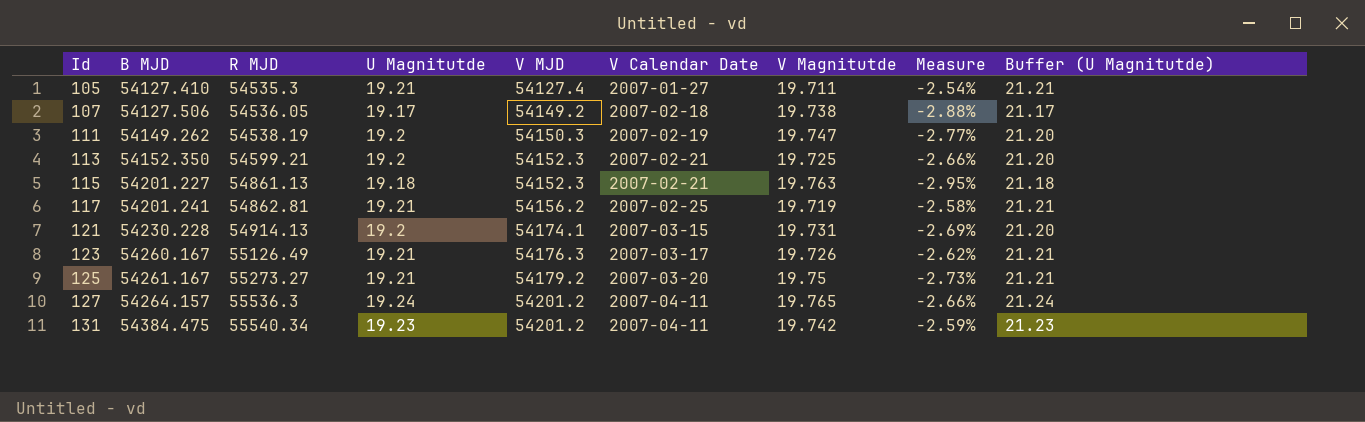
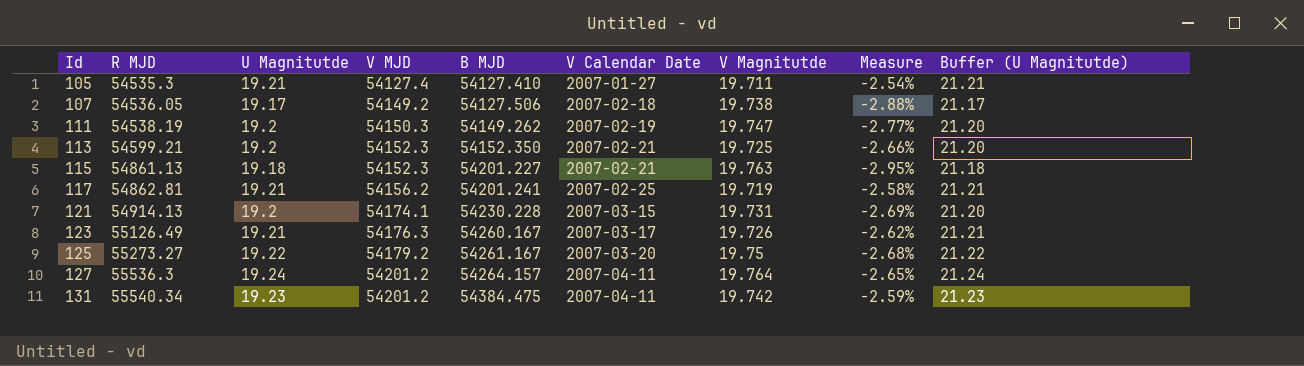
column B MJD | position: 2 -> 5
125 | U Magnitutde: 19.21 -> 19.22
125 | Measure: -2.73% -> -2.68%
125 | Buffer (U Magnitutde): 21.21 -> 21.22
127 | V Magnitutde: 19.765 -> 19.764
127 | Measure: -2.66% -> -2.65%

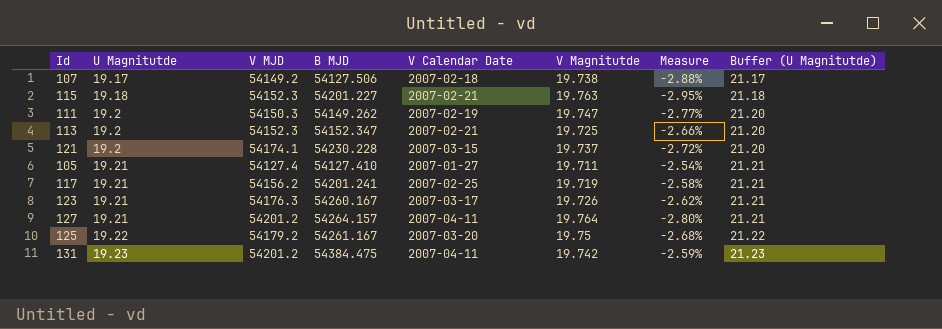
row order: Id ascending -> U Magnitutde ascending
column R MJD | position: 2 -> none
113 | B MJD: 54152.350 -> 54152.347
121 | V Magnitutde: 19.731 -> 19.737
121 | Measure: -2.69% -> -2.72%
127 | U Magnitutde: 19.24 -> 19.21
127 | Measure: -2.65% -> -2.80%
127 | Buffer (U Magnitutde): 21.24 -> 21.21

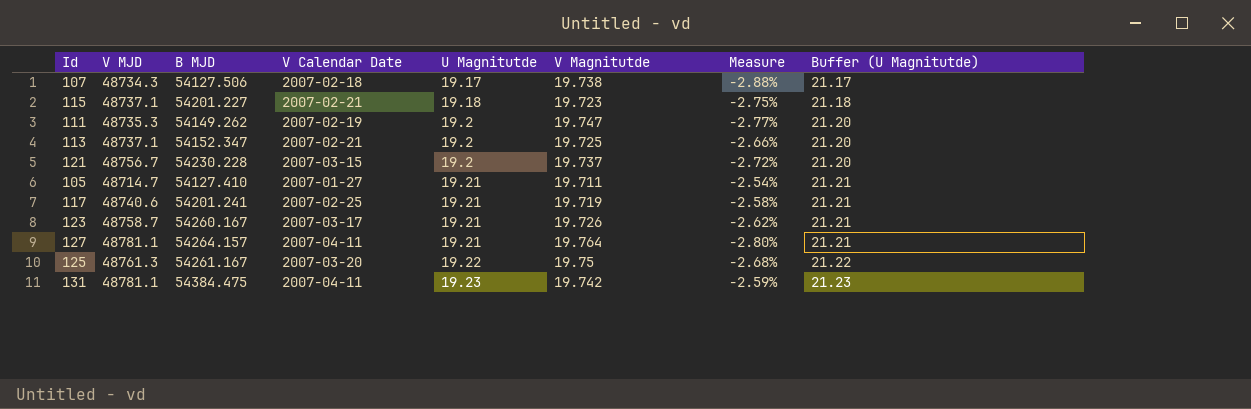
column U Magnitutde | position: 2 -> 5
107 | V MJD: 54149.2 -> 48734.3
115 | V MJD: 54152.3 -> 48737.1
115 | V Magnitutde: 19.763 -> 19.723
115 | Measure: -2.95% -> -2.75%
111 | V MJD: 54150.3 -> 48735.3
113 | V MJD: 54152.3 -> 48737.1
121 | V MJD: 54174.1 -> 48756.7
105 | V MJD: 54127.4 -> 48714.7
117 | V MJD: 54156.2 -> 48740.6
123 | V MJD: 54176.3 -> 48758.7
127 | V MJD: 54201.2 -> 48781.1
125 | V MJD: 54179.2 -> 48761.3
131 | V MJD: 54201.2 -> 48781.1

